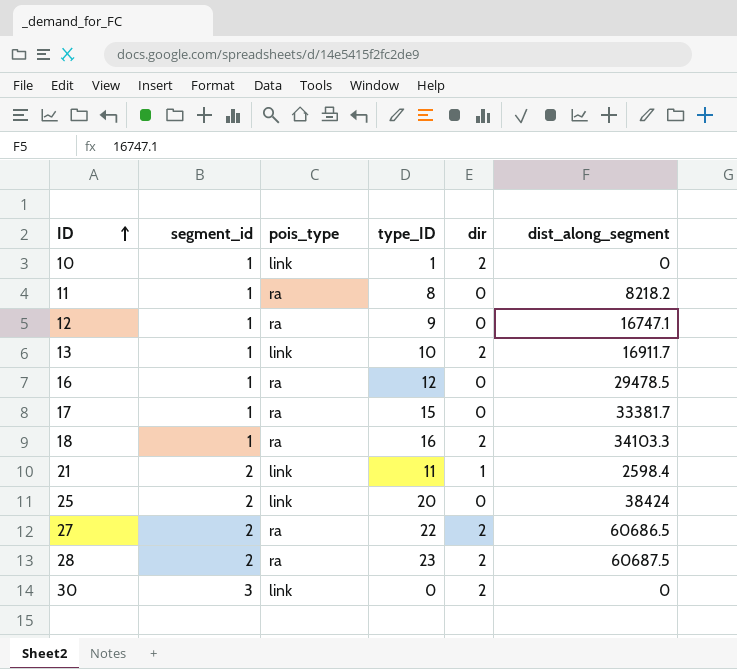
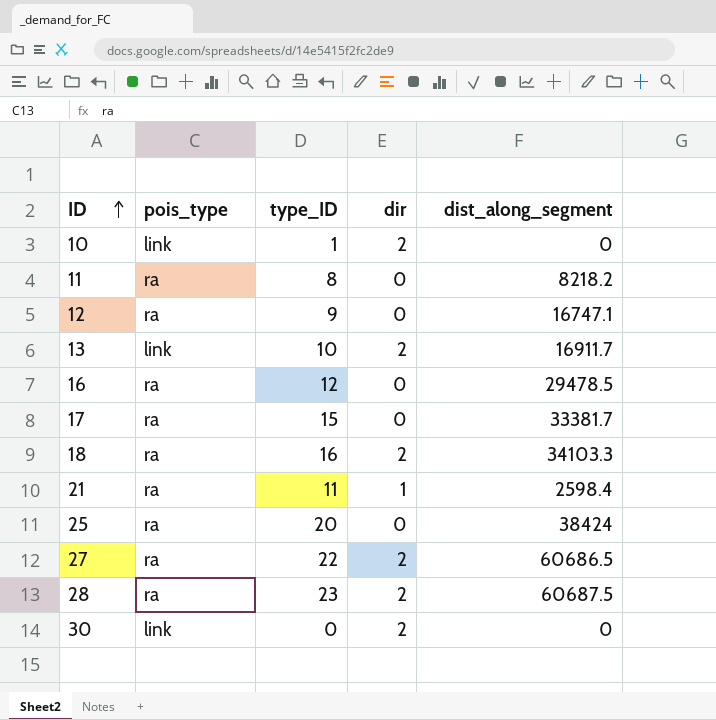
column segment_id | position: 2 -> none
21 | pois_type: link -> ra
25 | pois_type: link -> ra

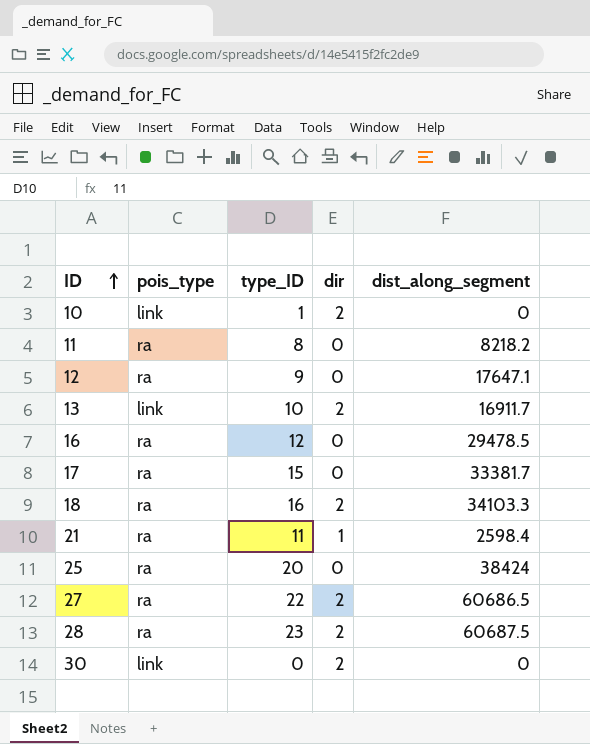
12 | dist_along_segment: 16747.1 -> 17647.1

